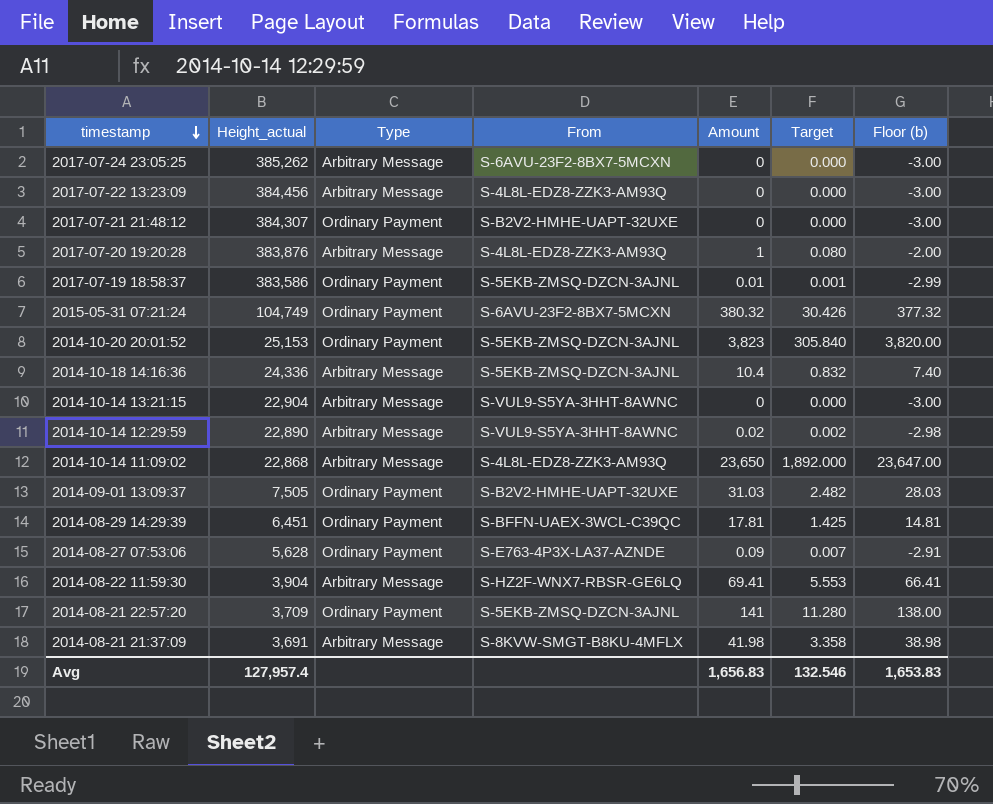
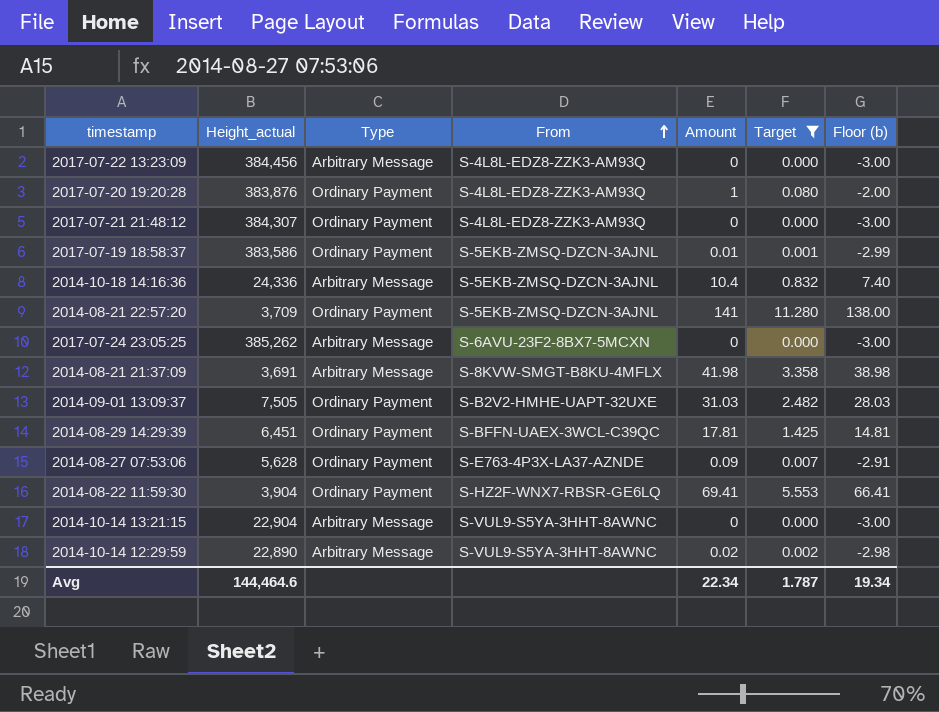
filter: none -> Target <= 11.280
row order: timestamp descending -> From ascending
2017-07-20 19:20:28 | Type: Arbitrary Message -> Ordinary Payment
2017-07-21 21:48:12 | From: S-B2V2-HMHE-UAPT-32UXE -> S-4L8L-EDZ8-ZZK3-AM93Q
2014-08-22 11:59:30 | Type: Arbitrary Message -> Ordinary Payment
Avg | Height_actual: 127,957.4 -> 144,464.6
Avg | Amount: 1,656.83 -> 22.34
Avg | Target: 132.546 -> 1.787
Avg | Floor (b): 1,653.83 -> 19.34

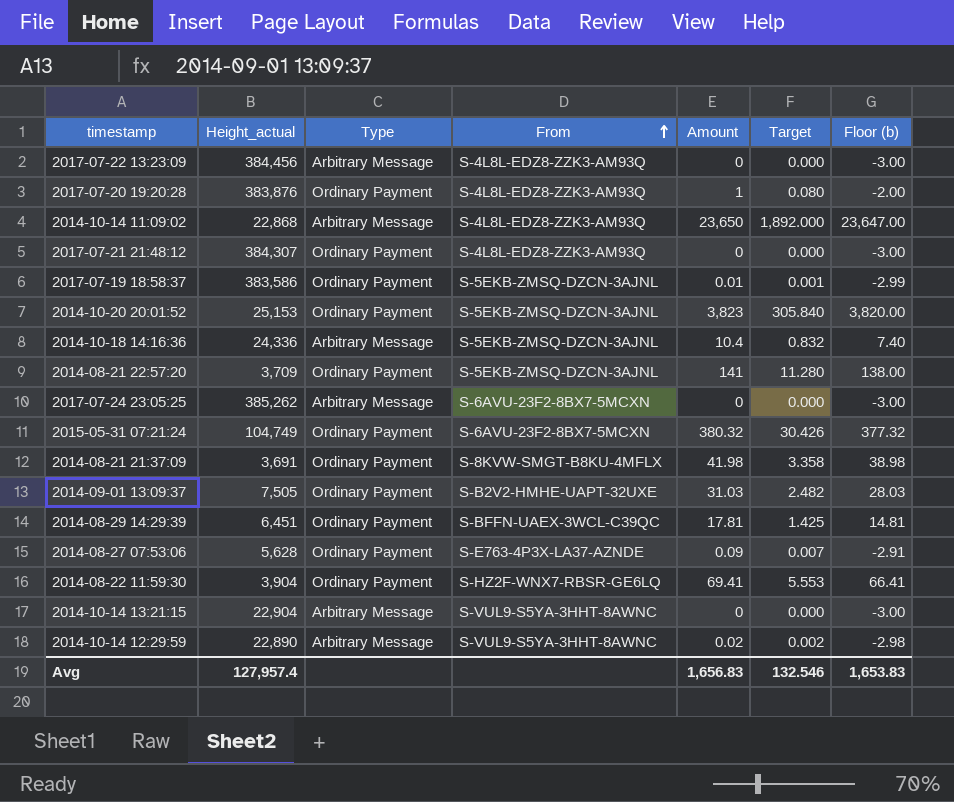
filter: Target <= 11.280 -> none
2014-08-21 21:37:09 | Type: Arbitrary Message -> Ordinary Payment
Avg | Height_actual: 144,464.6 -> 127,957.4
Avg | Amount: 22.34 -> 1,656.83
Avg | Target: 1.787 -> 132.546
Avg | Floor (b): 19.34 -> 1,653.83

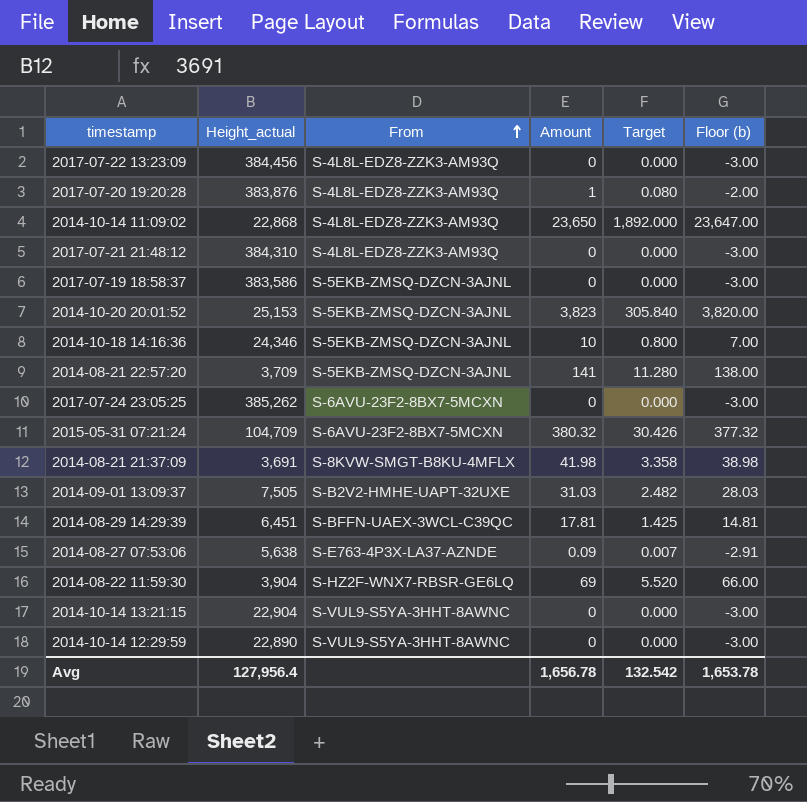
column Type | position: 3 -> none
2017-07-21 21:48:12 | Height_actual: 384,307 -> 384,310
2017-07-19 18:58:37 | Amount: 0.01 -> 0
2017-07-19 18:58:37 | Target: 0.001 -> 0.000
2017-07-19 18:58:37 | Floor (b): -2.99 -> -3.00
2014-10-18 14:16:36 | Height_actual: 24,336 -> 24,346
2014-10-18 14:16:36 | Amount: 10.4 -> 10
2014-10-18 14:16:36 | Target: 0.832 -> 0.800
2014-10-18 14:16:36 | Floor (b): 7.40 -> 7.00
2015-05-31 07:21:24 | Height_actual: 104,749 -> 104,709
2014-08-27 07:53:06 | Height_actual: 5,628 -> 5,638
2014-08-22 11:59:30 | Amount: 69.41 -> 69
2014-08-22 11:59:30 | Target: 5.553 -> 5.520
2014-08-22 11:59:30 | Floor (b): 66.41 -> 66.00
2014-10-14 12:29:59 | Amount: 0.02 -> 0
2014-10-14 12:29:59 | Target: 0.002 -> 0.000
2014-10-14 12:29:59 | Floor (b): -2.98 -> -3.00
Avg | Height_actual: 127,957.4 -> 127,956.4
Avg | Amount: 1,656.83 -> 1,656.78
Avg | Target: 132.546 -> 132.542
Avg | Floor (b): 1,653.83 -> 1,653.78

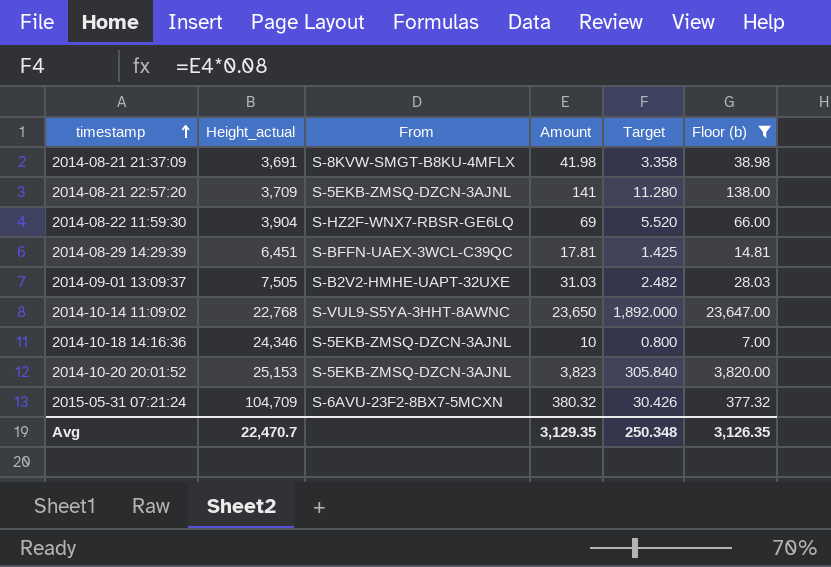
filter: none -> Floor (b) >= 7.00
row order: From ascending -> timestamp ascending
2014-10-14 11:09:02 | Height_actual: 22,868 -> 22,768
2014-10-14 11:09:02 | From: S-4L8L-EDZ8-ZZK3-AM93Q -> S-VUL9-S5YA-3HHT-8AWNC
Avg | Height_actual: 127,956.4 -> 22,470.7
Avg | Amount: 1,656.78 -> 3,129.35
Avg | Target: 132.542 -> 250.348
Avg | Floor (b): 1,653.78 -> 3,126.35

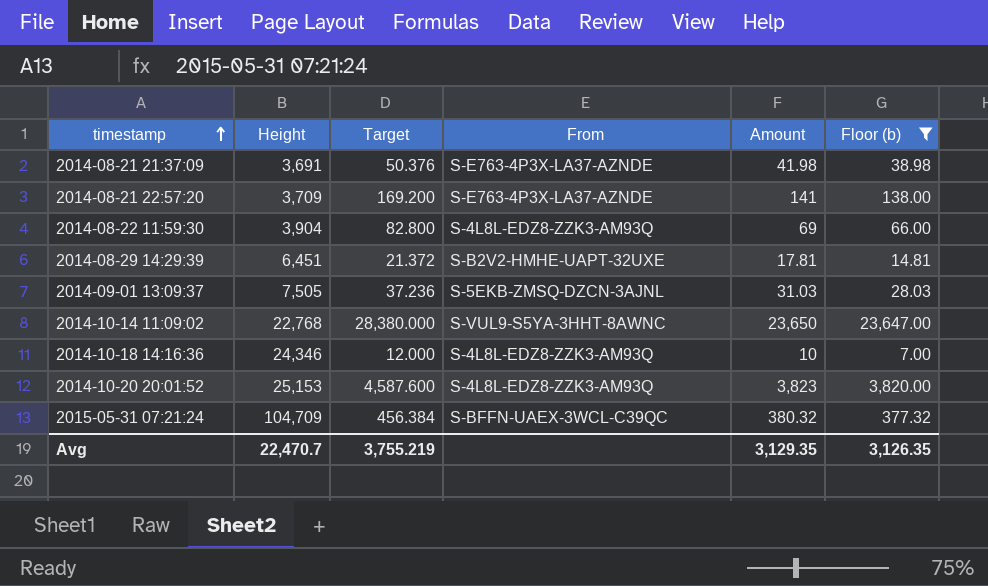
column name: Height_actual -> Height
column Target | formula: [Amount] * 0.08 -> [Amount] * 1.2
column Target | position: 5 -> 3
2014-08-21 21:37:09 | From: S-8KVW-SMGT-B8KU-4MFLX -> S-E763-4P3X-LA37-AZNDE
2014-08-21 22:57:20 | From: S-5EKB-ZMSQ-DZCN-3AJNL -> S-E763-4P3X-LA37-AZNDE
2014-08-22 11:59:30 | From: S-HZ2F-WNX7-RBSR-GE6LQ -> S-4L8L-EDZ8-ZZK3-AM93Q
2014-08-29 14:29:39 | From: S-BFFN-UAEX-3WCL-C39QC -> S-B2V2-HMHE-UAPT-32UXE
2014-09-01 13:09:37 | From: S-B2V2-HMHE-UAPT-32UXE -> S-5EKB-ZMSQ-DZCN-3AJNL
2014-10-18 14:16:36 | From: S-5EKB-ZMSQ-DZCN-3AJNL -> S-4L8L-EDZ8-ZZK3-AM93Q
2014-10-20 20:01:52 | From: S-5EKB-ZMSQ-DZCN-3AJNL -> S-4L8L-EDZ8-ZZK3-AM93Q
2015-05-31 07:21:24 | From: S-6AVU-23F2-8BX7-5MCXN -> S-BFFN-UAEX-3WCL-C39QC
Avg | Target: 250.348 -> 3,755.219

